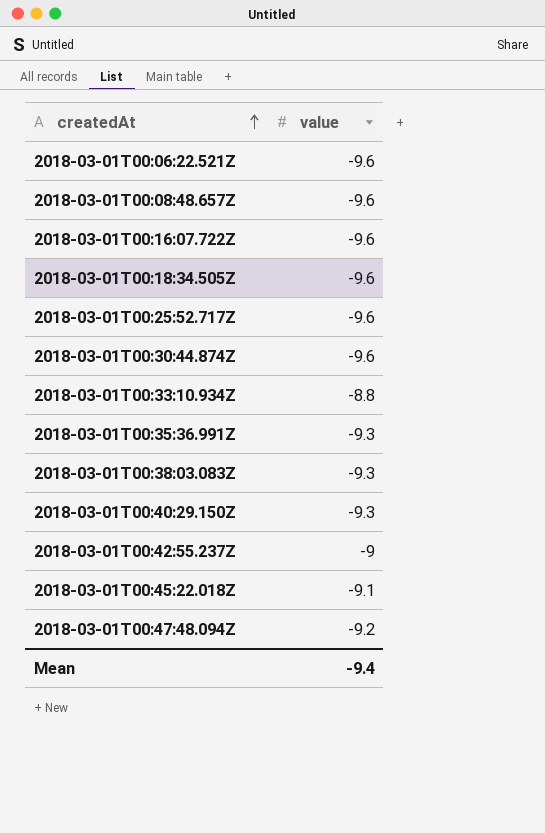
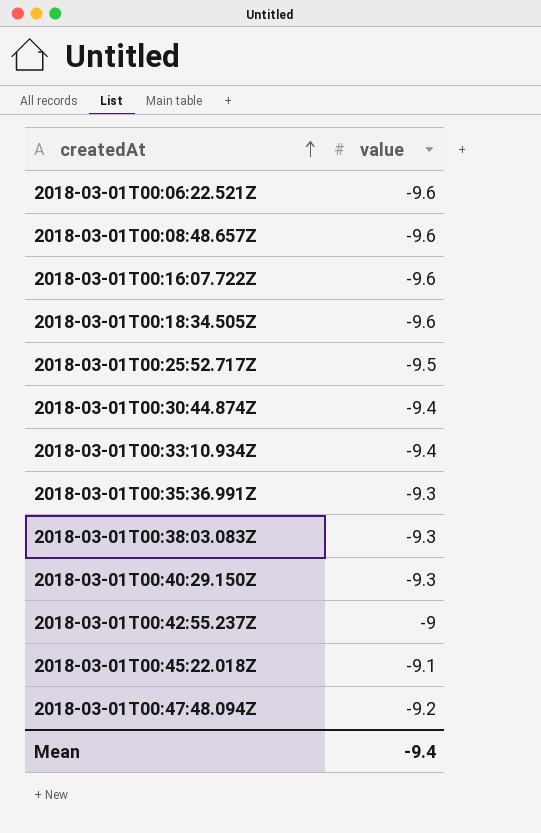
2018-03-01T00:25:52.717Z | value: -9.6 -> -9.5
2018-03-01T00:30:44.874Z | value: -9.6 -> -9.4
2018-03-01T00:33:10.934Z | value: -8.8 -> -9.4

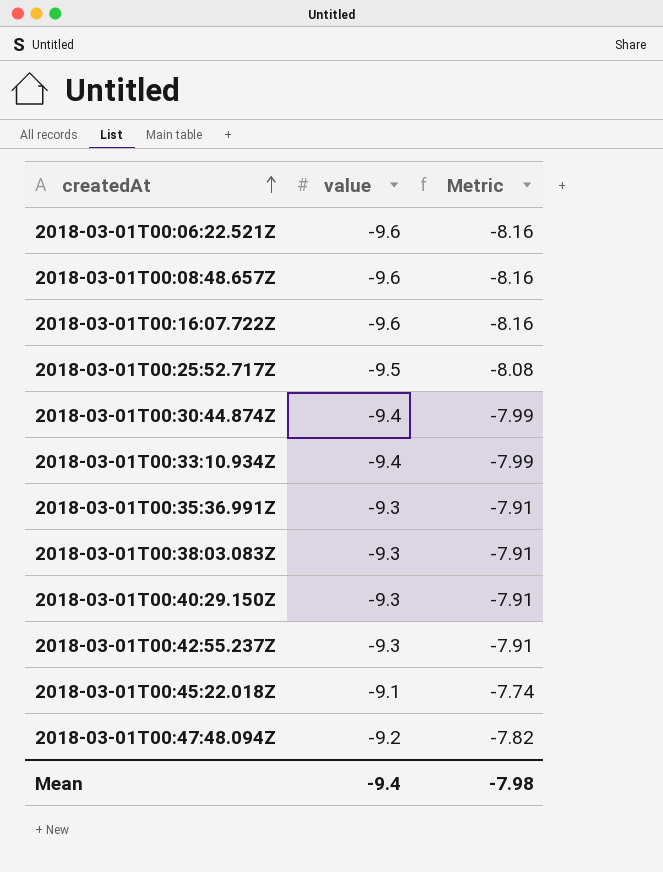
column Metric | formula: none -> [value] * 0.85
row 2018-03-01T00:18:34.505Z: -9.6 -> none
2018-03-01T00:42:55.237Z | value: -9 -> -9.3

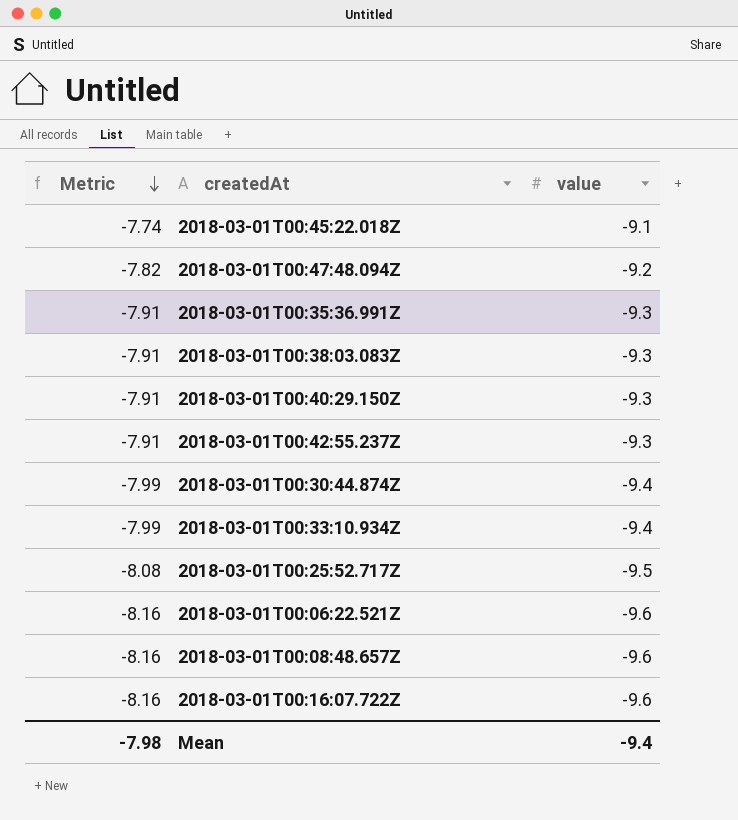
row order: createdAt ascending -> Metric descending
column Metric | position: 3 -> 1

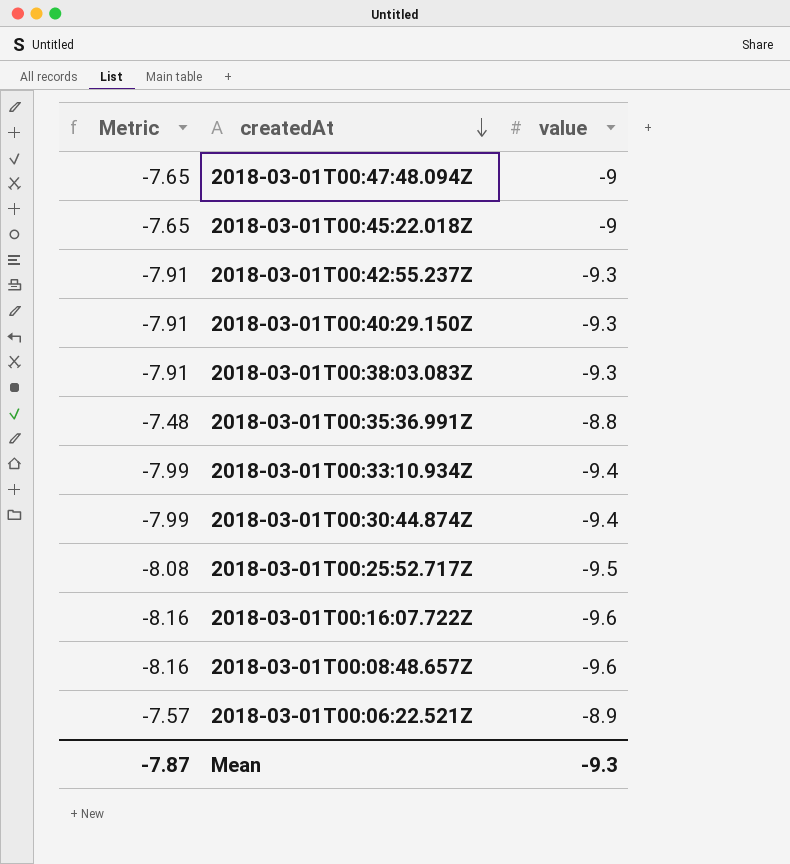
row order: Metric descending -> createdAt descending
2018-03-01T00:47:48.094Z | Metric: -7.82 -> -7.65
2018-03-01T00:47:48.094Z | value: -9.2 -> -9
2018-03-01T00:45:22.018Z | Metric: -7.74 -> -7.65
2018-03-01T00:45:22.018Z | value: -9.1 -> -9
2018-03-01T00:35:36.991Z | Metric: -7.91 -> -7.48
2018-03-01T00:35:36.991Z | value: -9.3 -> -8.8
2018-03-01T00:06:22.521Z | Metric: -8.16 -> -7.57
2018-03-01T00:06:22.521Z | value: -9.6 -> -8.9
Mean | Metric: -7.98 -> -7.87
Mean | value: -9.4 -> -9.3

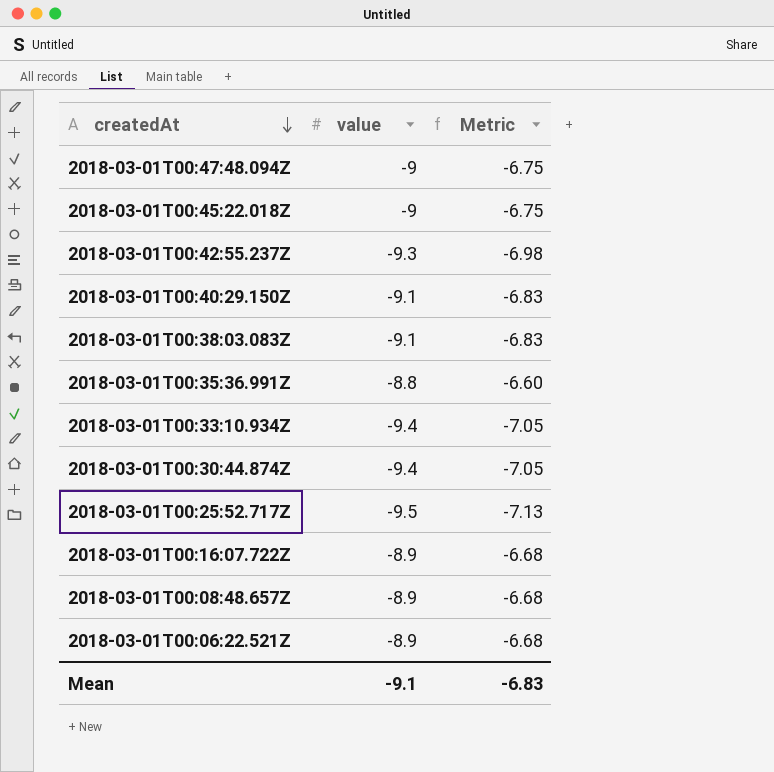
column Metric | formula: [value] * 0.85 -> [value] * 0.75
column Metric | position: 1 -> 3
2018-03-01T00:40:29.150Z | value: -9.3 -> -9.1
2018-03-01T00:38:03.083Z | value: -9.3 -> -9.1
2018-03-01T00:16:07.722Z | value: -9.6 -> -8.9
2018-03-01T00:08:48.657Z | value: -9.6 -> -8.9
Mean | value: -9.3 -> -9.1
Mean | Metric: -7.87 -> -6.83

